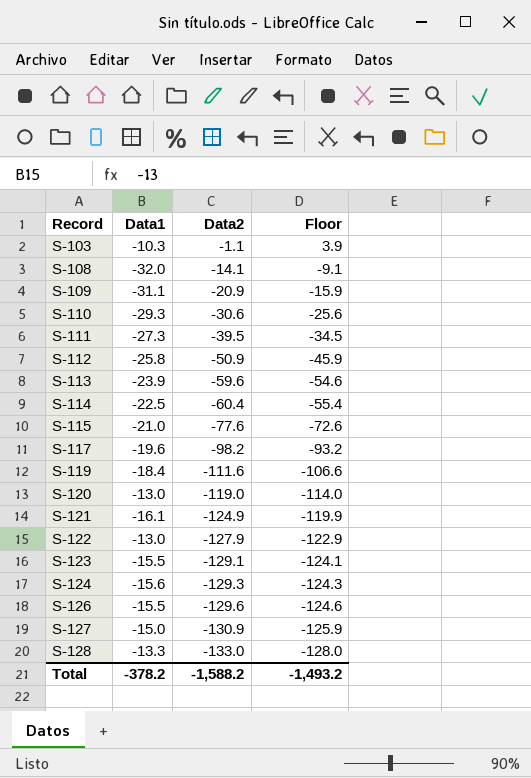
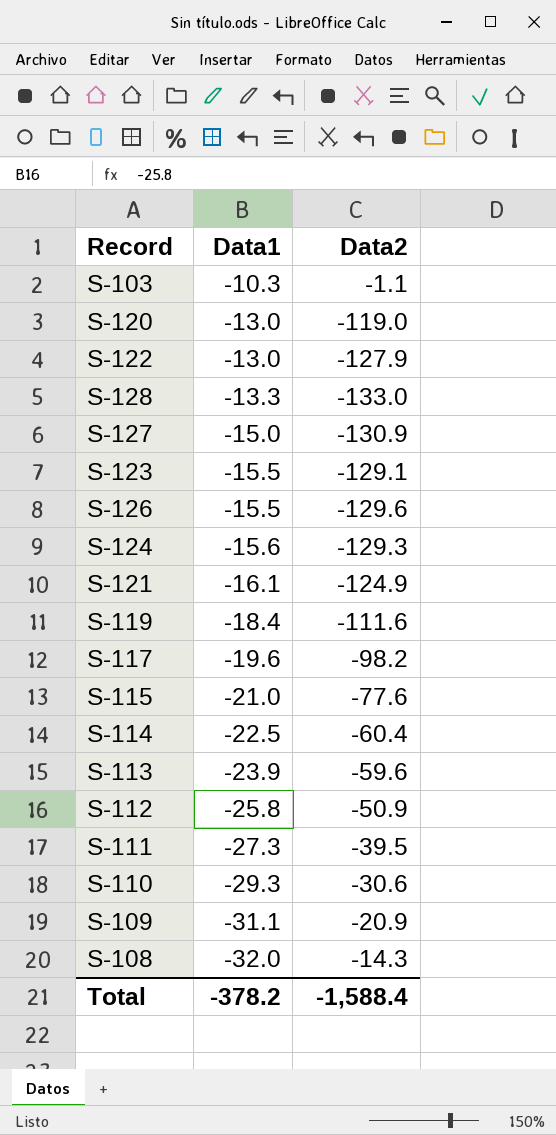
row order: Record ascending -> Data1 descending
column Floor | formula: [Data2] + 5 -> none
S-108 | Data2: -14.1 -> -14.3
Total | Data2: -1,588.2 -> -1,588.4

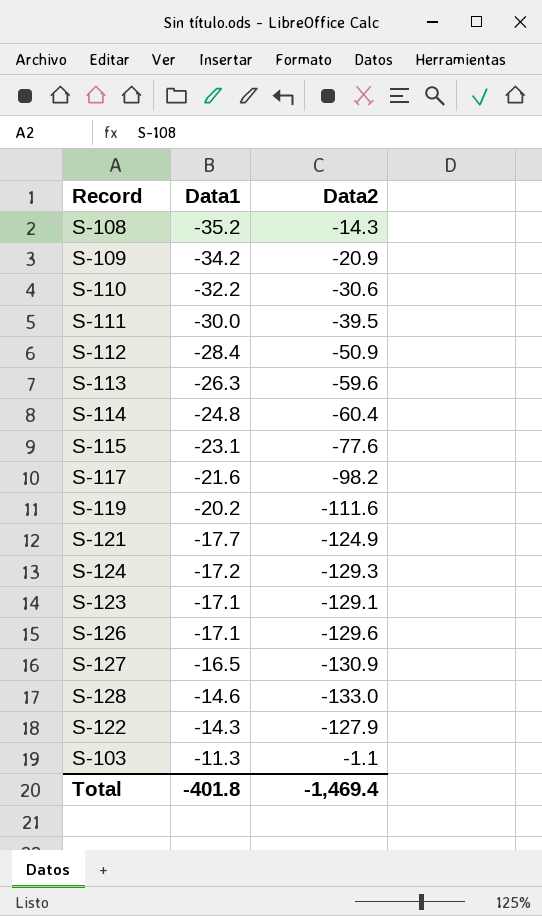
row order: Data1 descending -> Data1 ascending
row S-120: -13.0 | -119.0 -> none
S-108 | Data1: -32.0 -> -35.2
S-109 | Data1: -31.1 -> -34.2
S-110 | Data1: -29.3 -> -32.2
S-111 | Data1: -27.3 -> -30.0
S-112 | Data1: -25.8 -> -28.4
S-113 | Data1: -23.9 -> -26.3
S-114 | Data1: -22.5 -> -24.8
S-115 | Data1: -21.0 -> -23.1
S-117 | Data1: -19.6 -> -21.6
S-119 | Data1: -18.4 -> -20.2
S-121 | Data1: -16.1 -> -17.7
S-124 | Data1: -15.6 -> -17.2
S-123 | Data1: -15.5 -> -17.1
S-126 | Data1: -15.5 -> -17.1
S-127 | Data1: -15.0 -> -16.5
S-128 | Data1: -13.3 -> -14.6
S-122 | Data1: -13.0 -> -14.3
S-103 | Data1: -10.3 -> -11.3
Total | Data1: -378.2 -> -401.8
Total | Data2: -1,588.4 -> -1,469.4

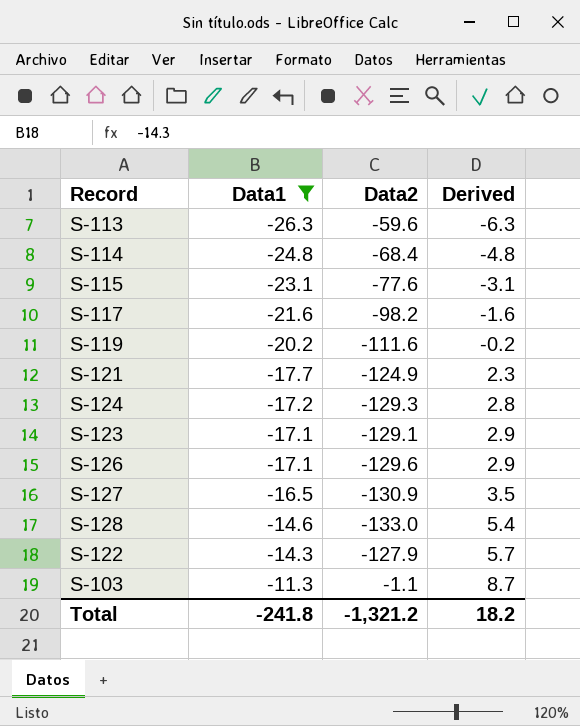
filter: none -> Data1 >= -26.3
column Derived | formula: none -> [Data1] + 20
S-114 | Data2: -60.4 -> -68.4
Total | Data1: -401.8 -> -241.8
Total | Data2: -1,469.4 -> -1,321.2

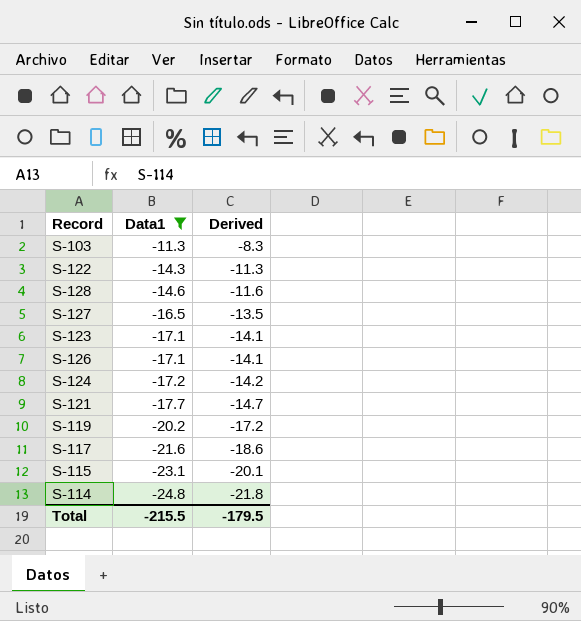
row order: Data1 ascending -> Data1 descending
column Data2 | position: 3 -> none
column Derived | formula: [Data1] + 20 -> [Data1] + 3
row S-113: -26.3 | -59.6 | -6.3 -> none
Total | Data1: -241.8 -> -215.5
Total | Derived: 18.2 -> -179.5

